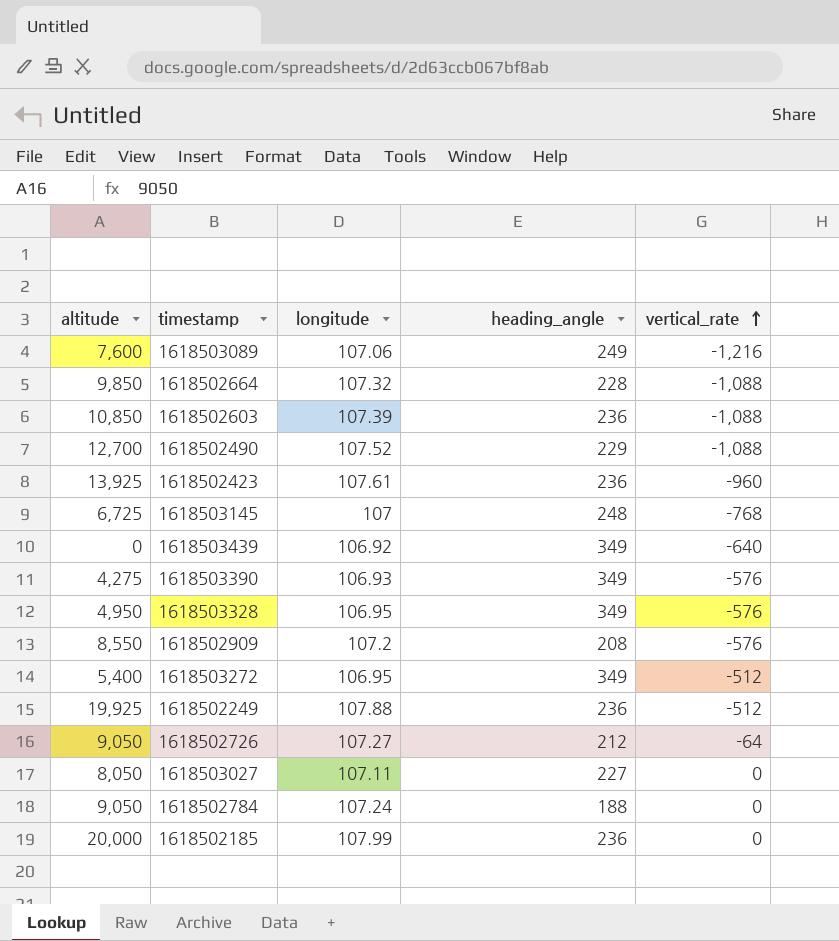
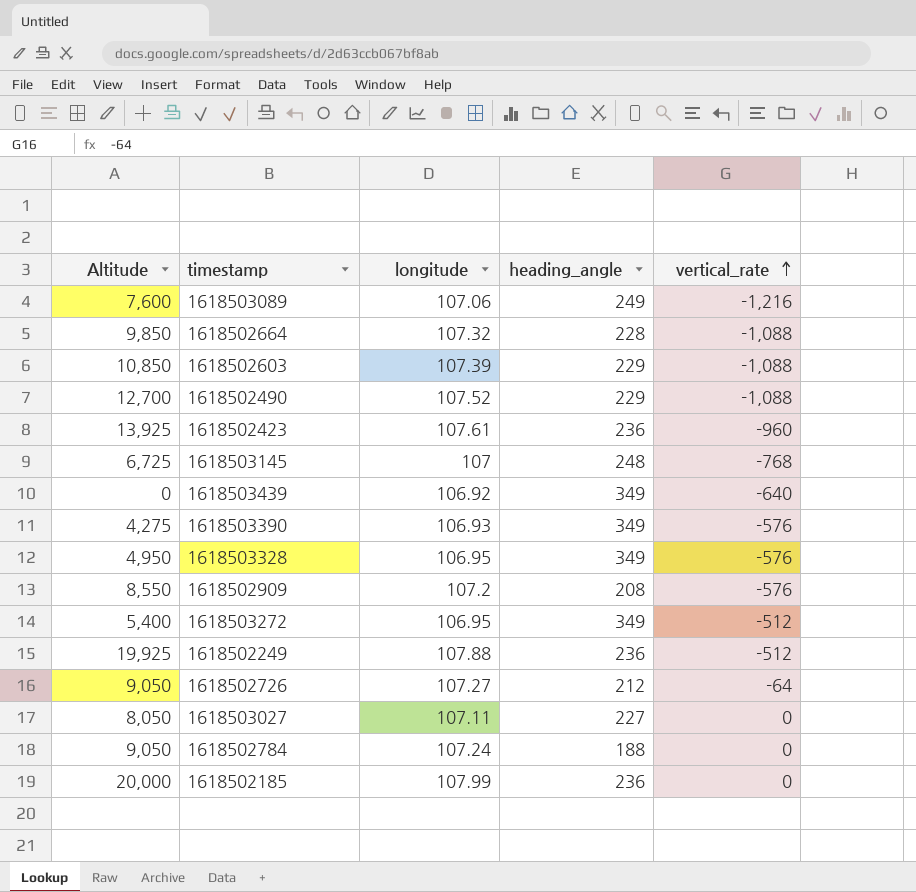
column name: altitude -> Altitude
1618502603 | heading_angle: 236 -> 229

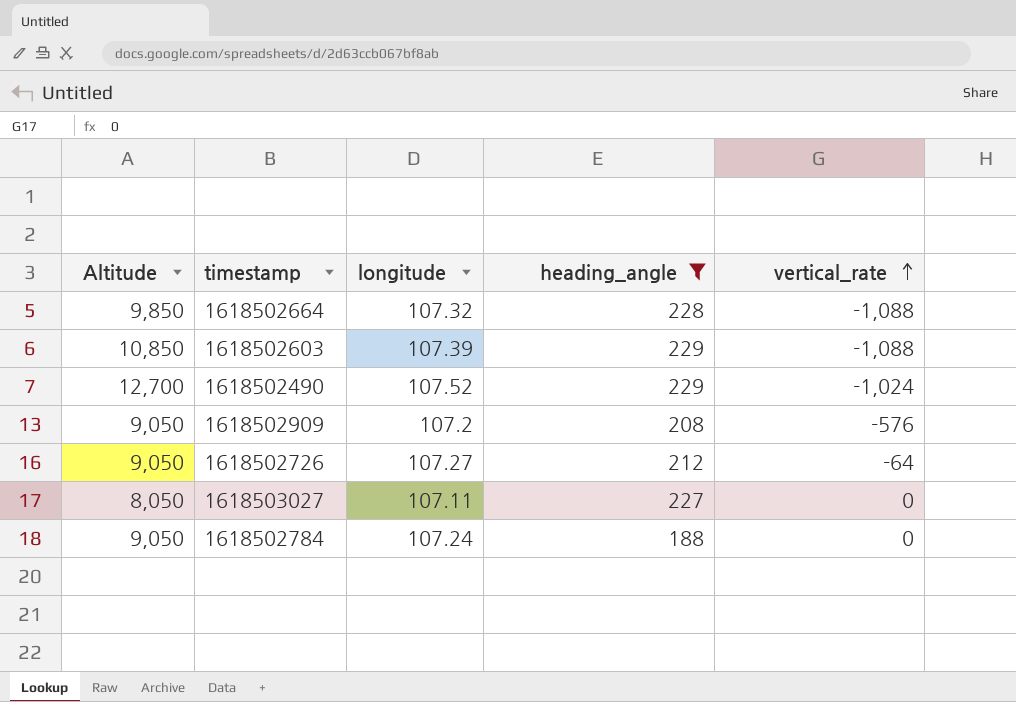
filter: none -> heading_angle <= 229
1618502490 | vertical_rate: -1,088 -> -1,024
1618502909 | Altitude: 8,550 -> 9,050

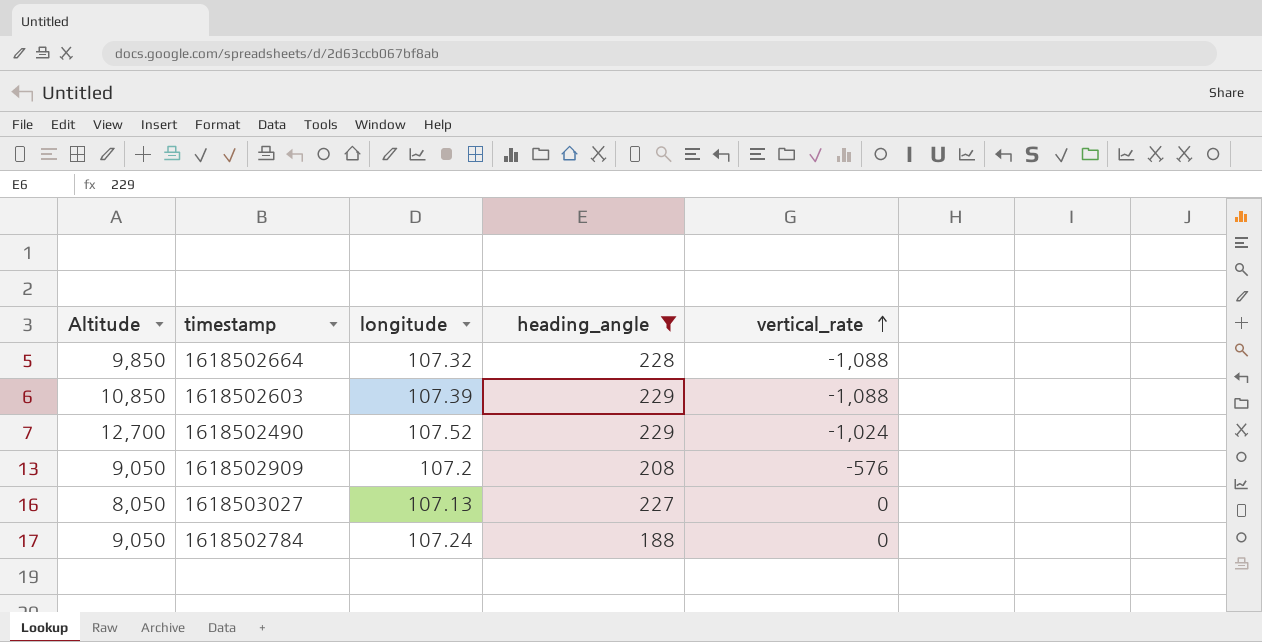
row 1618502726: 9,050 | 107.27 | 212 | -64 -> none
1618503027 | longitude: 107.11 -> 107.13

